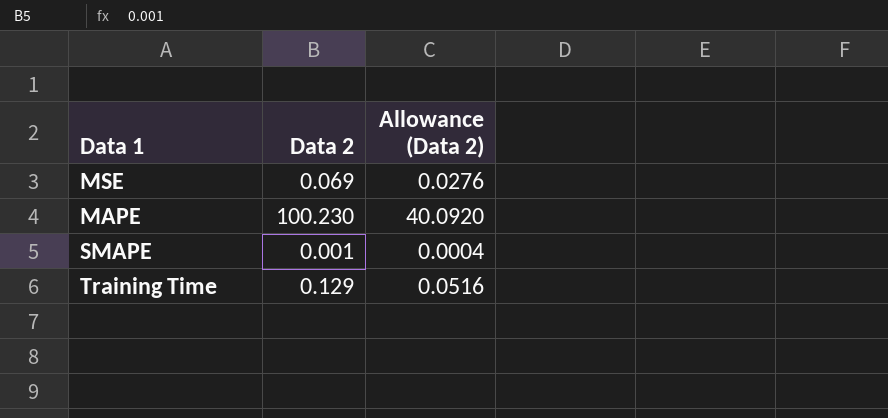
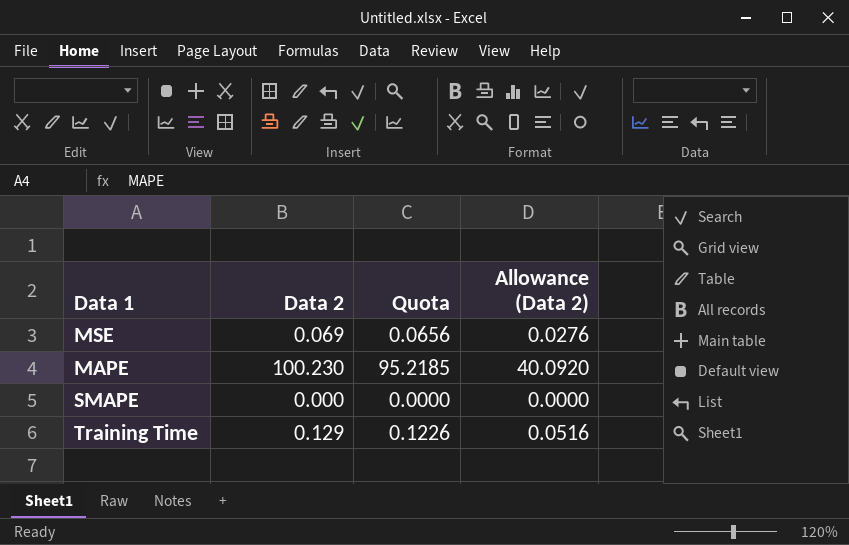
column Quota | formula: none -> [Data 2] * 0.95
SMAPE | Data 2: 0.001 -> 0.000
SMAPE | Allowance (Data 2): 0.0004 -> 0.0000

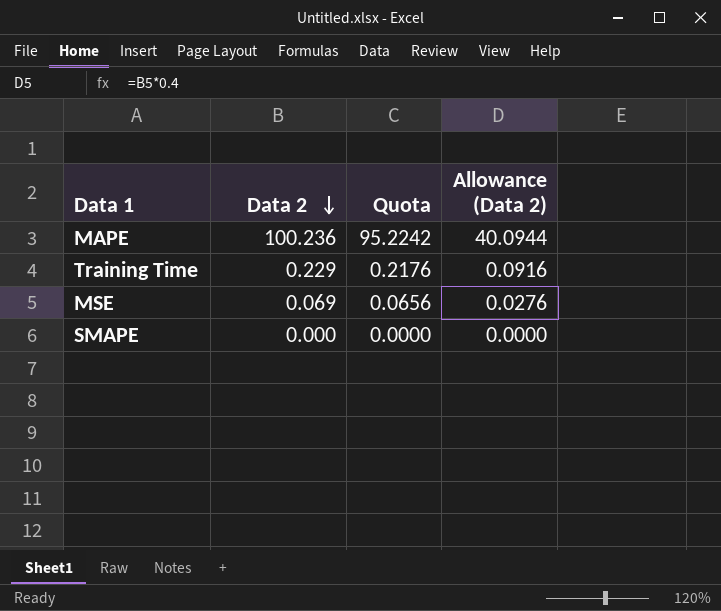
row order: none -> Data 2 descending
MAPE | Data 2: 100.230 -> 100.236
MAPE | Quota: 95.2185 -> 95.2242
MAPE | Allowance (Data 2): 40.0920 -> 40.0944
Training Time | Data 2: 0.129 -> 0.229
Training Time | Quota: 0.1226 -> 0.2176
Training Time | Allowance (Data 2): 0.0516 -> 0.0916

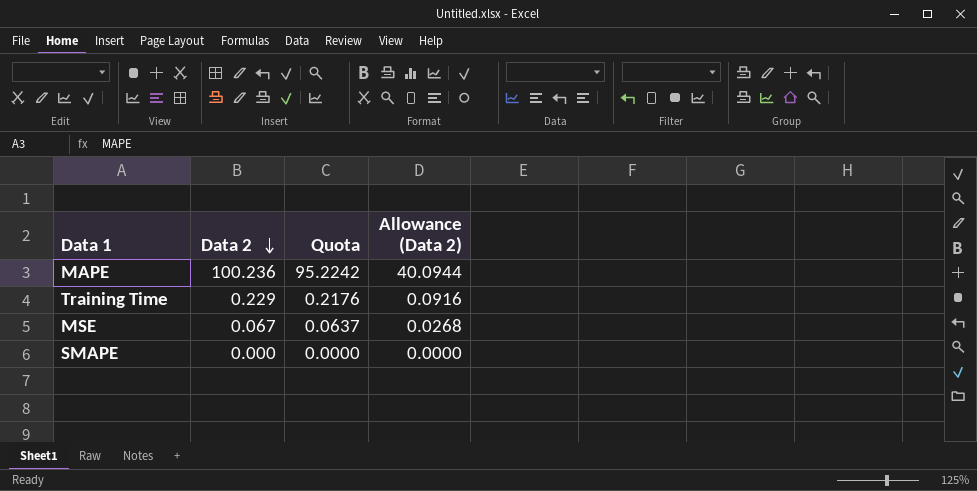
MSE | Data 2: 0.069 -> 0.067
MSE | Quota: 0.0656 -> 0.0637
MSE | Allowance (Data 2): 0.0276 -> 0.0268

